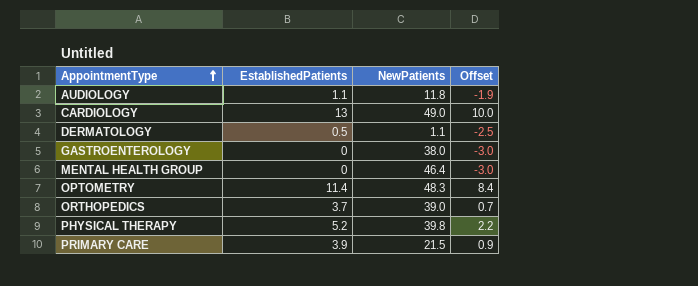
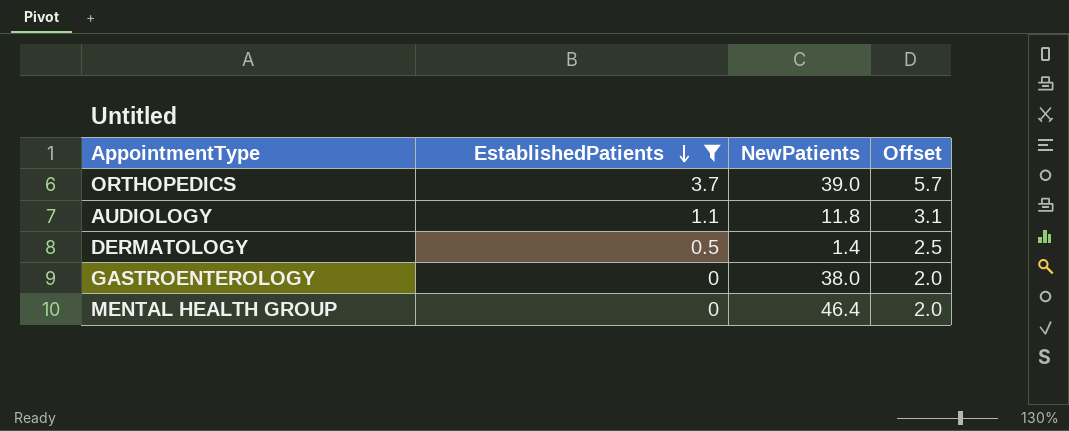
filter: none -> EstablishedPatients <= 3.7
row order: AppointmentType ascending -> EstablishedPatients descending
column Offset | formula: [EstablishedPatients] - 3 -> [EstablishedPatients] + 2
DERMATOLOGY | NewPatients: 1.1 -> 1.4

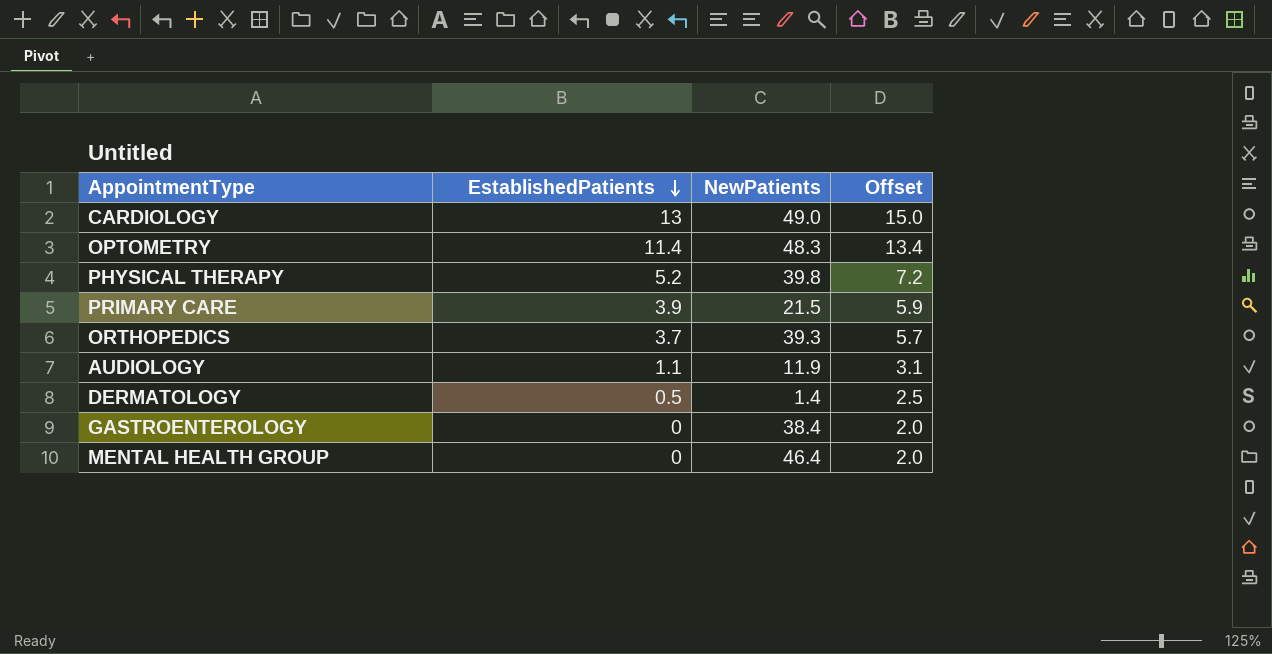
filter: EstablishedPatients <= 3.7 -> none
ORTHOPEDICS | NewPatients: 39.0 -> 39.3
AUDIOLOGY | NewPatients: 11.8 -> 11.9
GASTROENTEROLOGY | NewPatients: 38.0 -> 38.4

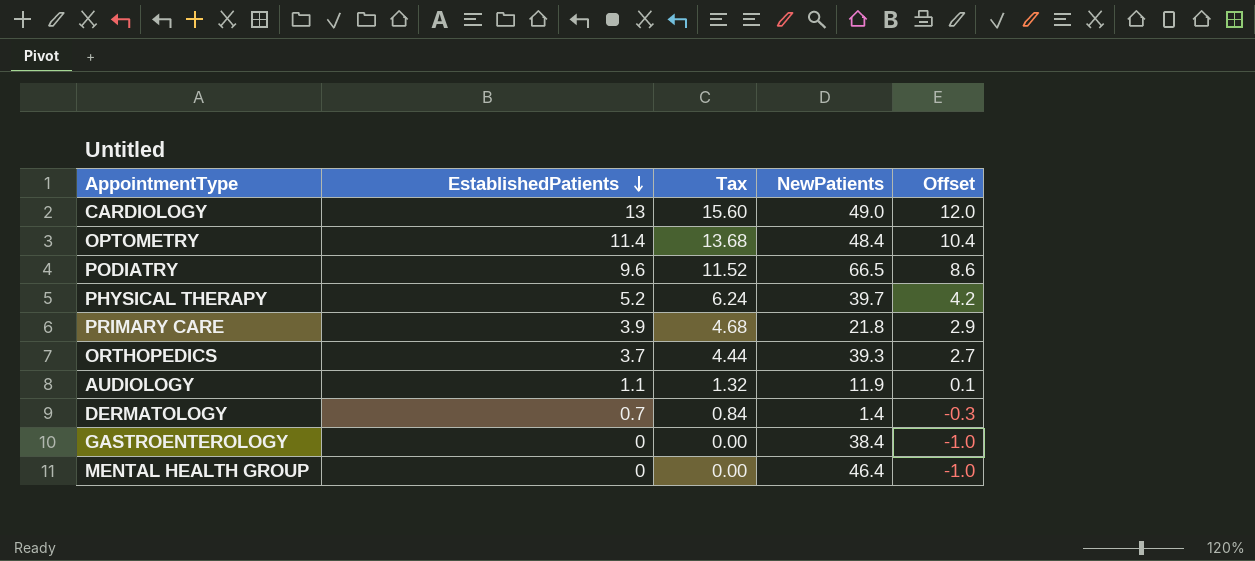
column Tax | formula: none -> [EstablishedPatients] * 1.2
column Offset | formula: [EstablishedPatients] + 2 -> [EstablishedPatients] - 1
OPTOMETRY | NewPatients: 48.3 -> 48.4
row PODIATRY: none -> 9.6 | 11.52 | 66.5 | 8.6
PHYSICAL THERAPY | NewPatients: 39.8 -> 39.7
PRIMARY CARE | NewPatients: 21.5 -> 21.8
DERMATOLOGY | EstablishedPatients: 0.5 -> 0.7

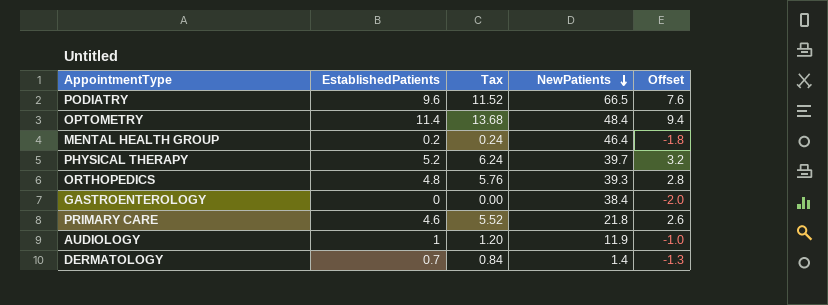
row order: EstablishedPatients descending -> NewPatients descending
column Offset | formula: [EstablishedPatients] - 1 -> [EstablishedPatients] - 2
row CARDIOLOGY: 13 | 15.60 | 49.0 | 12.0 -> none
MENTAL HEALTH GROUP | EstablishedPatients: 0 -> 0.2
MENTAL HEALTH GROUP | Tax: 0.00 -> 0.24
ORTHOPEDICS | EstablishedPatients: 3.7 -> 4.8
ORTHOPEDICS | Tax: 4.44 -> 5.76
PRIMARY CARE | EstablishedPatients: 3.9 -> 4.6
PRIMARY CARE | Tax: 4.68 -> 5.52
AUDIOLOGY | EstablishedPatients: 1.1 -> 1
AUDIOLOGY | Tax: 1.32 -> 1.20

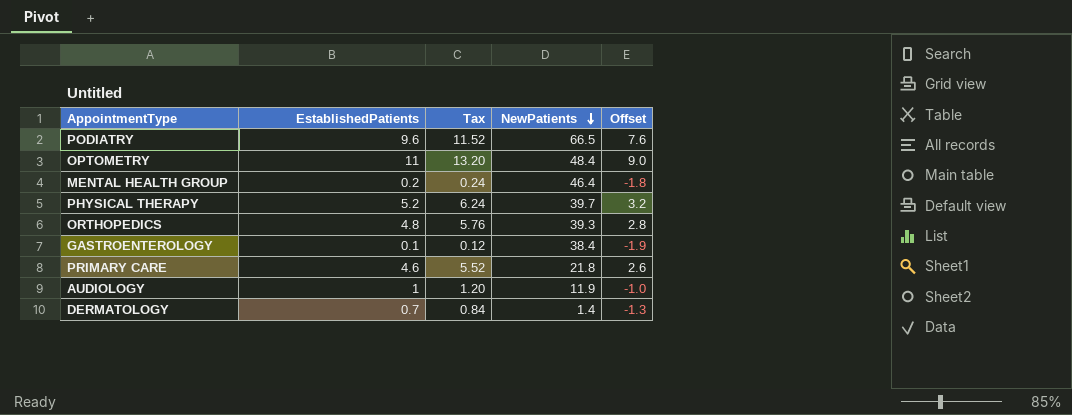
OPTOMETRY | EstablishedPatients: 11.4 -> 11
OPTOMETRY | Tax: 13.68 -> 13.20
OPTOMETRY | Offset: 9.4 -> 9.0
GASTROENTEROLOGY | EstablishedPatients: 0 -> 0.1
GASTROENTEROLOGY | Tax: 0.00 -> 0.12
GASTROENTEROLOGY | Offset: -2.0 -> -1.9

